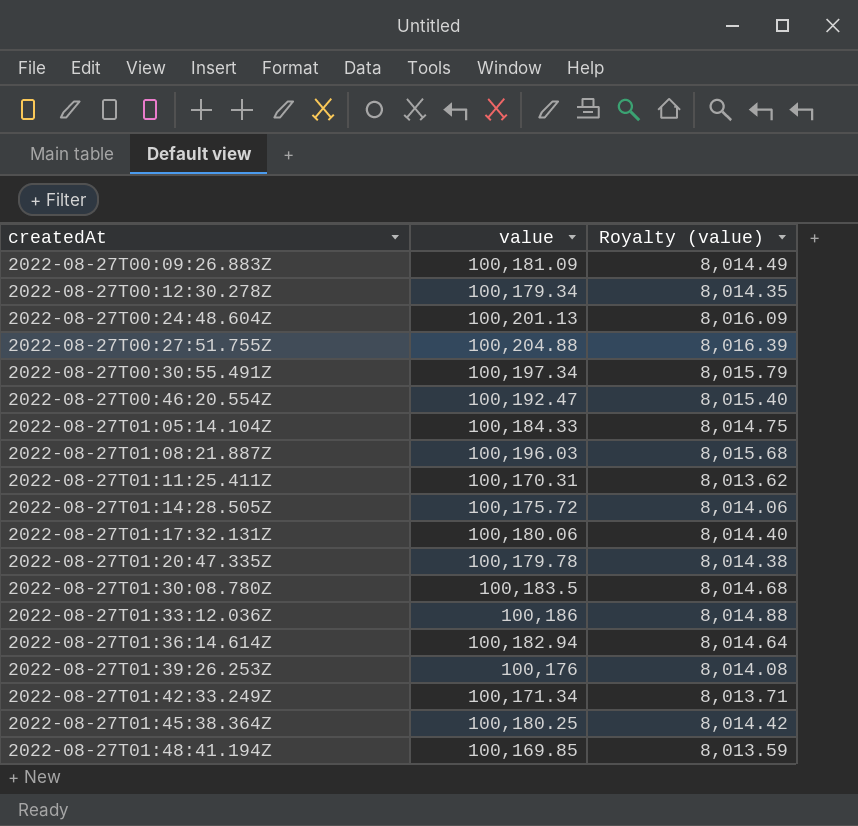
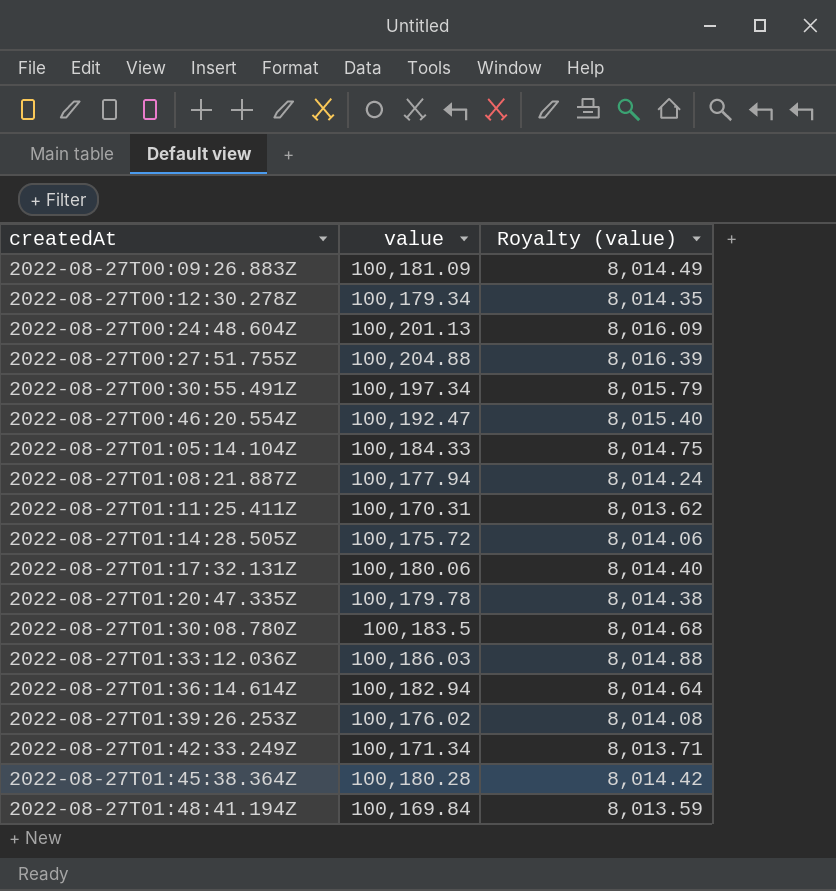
2022-08-27T01:08:21.887Z | value: 100,196.03 -> 100,177.94
2022-08-27T01:08:21.887Z | Royalty (value): 8,015.68 -> 8,014.24
2022-08-27T01:33:12.036Z | value: 100,186 -> 100,186.03
2022-08-27T01:39:26.253Z | value: 100,176 -> 100,176.02
2022-08-27T01:45:38.364Z | value: 100,180.25 -> 100,180.28
2022-08-27T01:48:41.194Z | value: 100,169.85 -> 100,169.84

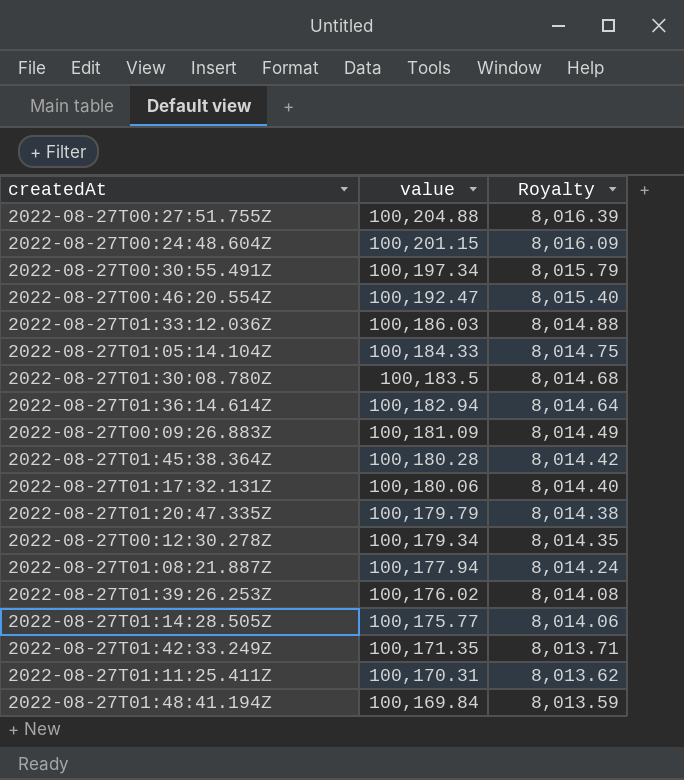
row order: createdAt ascending -> value descending
column name: Royalty (value) -> Royalty
2022-08-27T00:24:48.604Z | value: 100,201.13 -> 100,201.15
2022-08-27T01:20:47.335Z | value: 100,179.78 -> 100,179.79
2022-08-27T01:14:28.505Z | value: 100,175.72 -> 100,175.77
2022-08-27T01:42:33.249Z | value: 100,171.34 -> 100,171.35

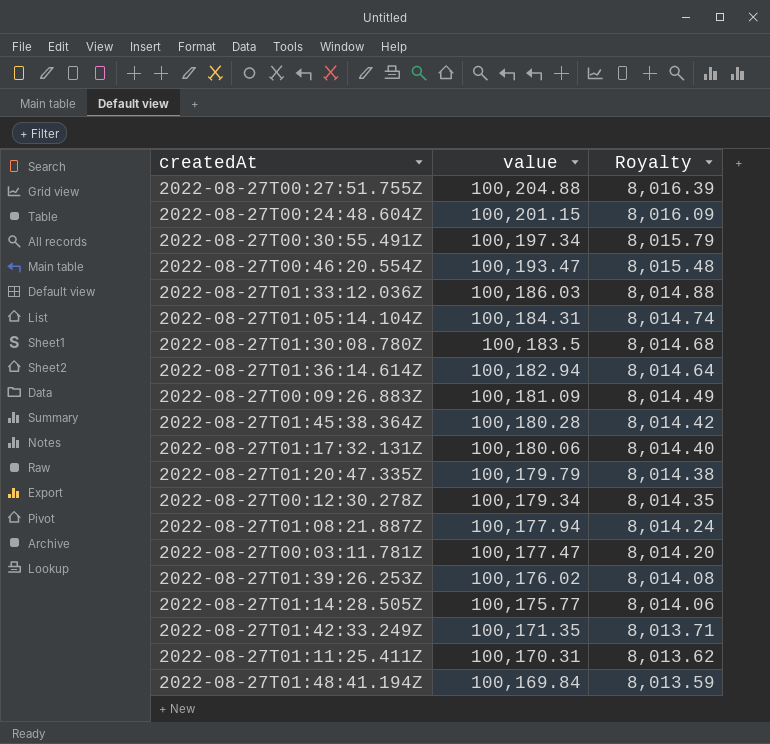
2022-08-27T00:46:20.554Z | value: 100,192.47 -> 100,193.47
2022-08-27T00:46:20.554Z | Royalty: 8,015.40 -> 8,015.48
2022-08-27T01:05:14.104Z | value: 100,184.33 -> 100,184.31
2022-08-27T01:05:14.104Z | Royalty: 8,014.75 -> 8,014.74
row 2022-08-27T00:03:11.781Z: none -> 100,177.47 | 8,014.20

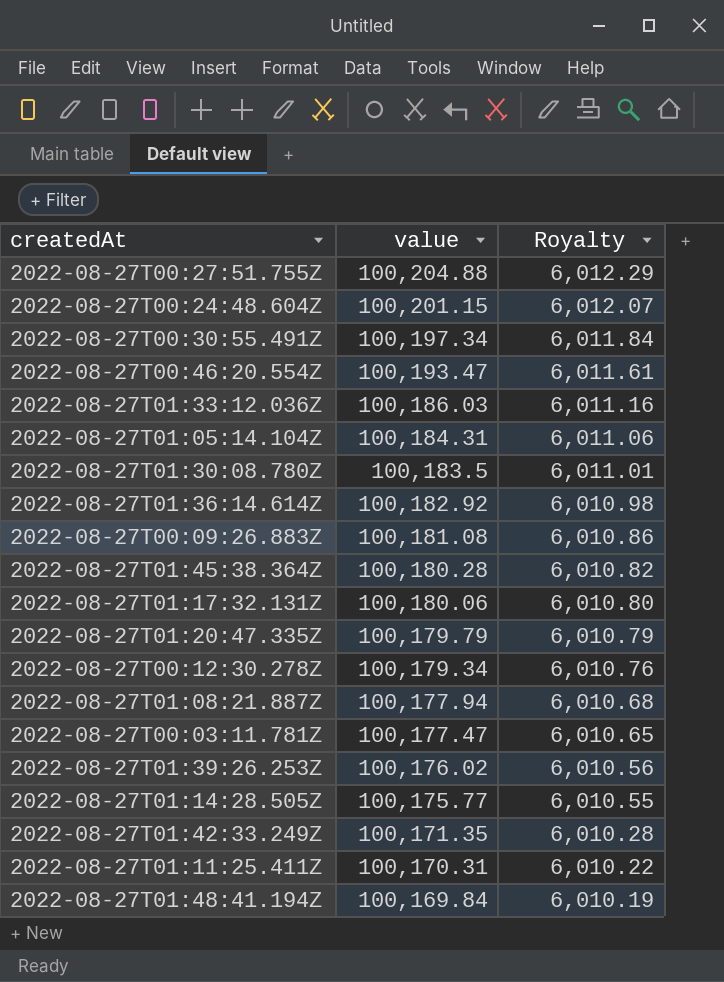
column Royalty | formula: [value] * 0.08 -> [value] * 0.06
2022-08-27T01:36:14.614Z | value: 100,182.94 -> 100,182.92
2022-08-27T00:09:26.883Z | value: 100,181.09 -> 100,181.08

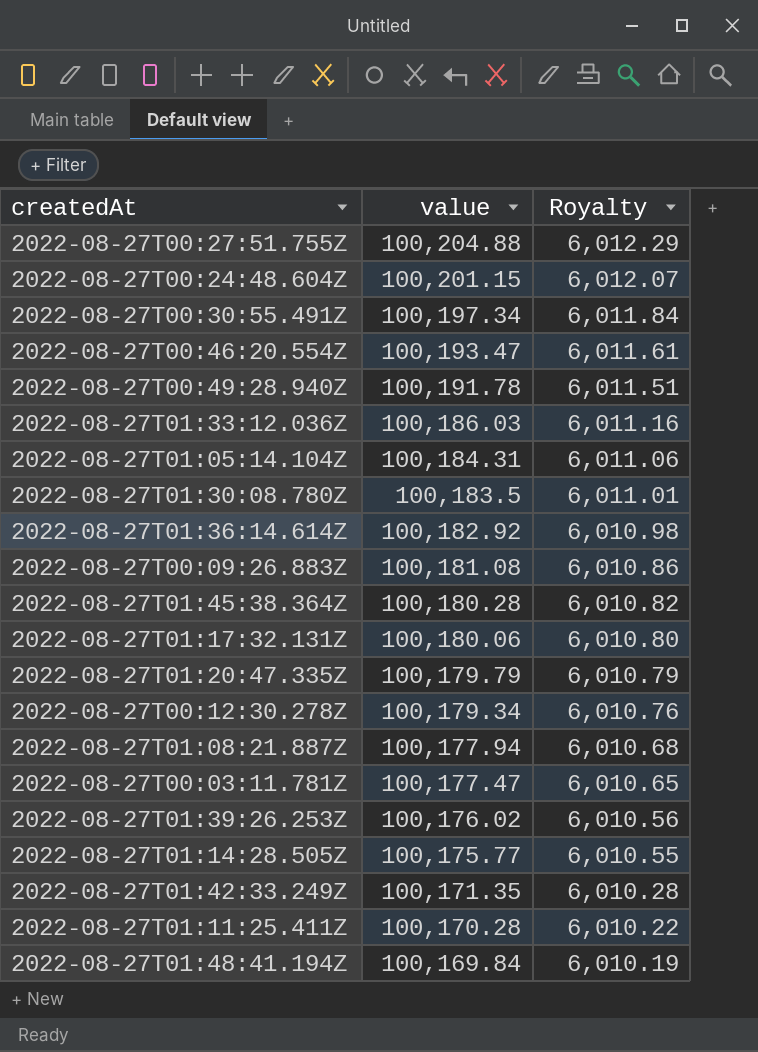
row 2022-08-27T00:49:28.940Z: none -> 100,191.78 | 6,011.51
2022-08-27T01:11:25.411Z | value: 100,170.31 -> 100,170.28

